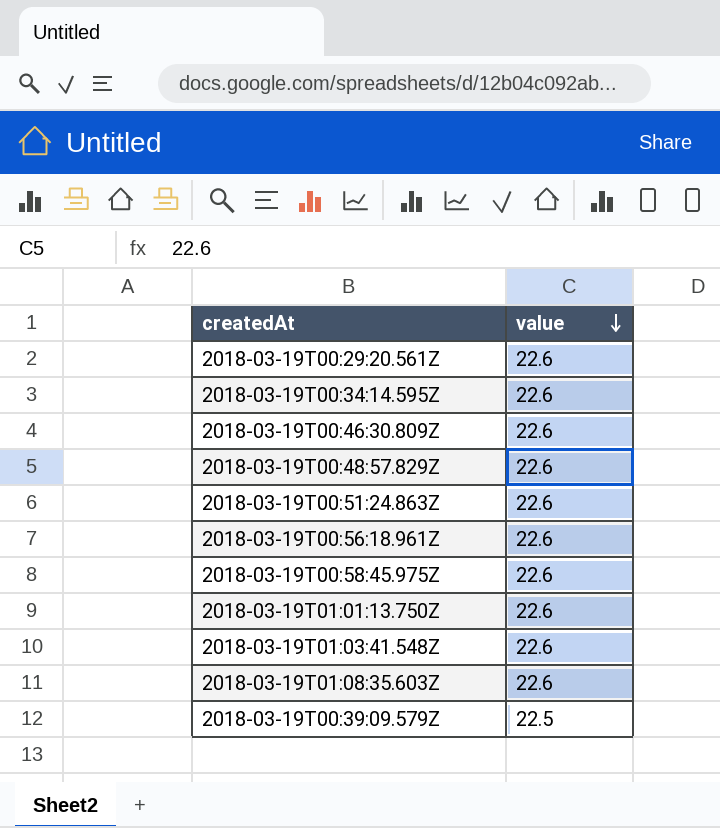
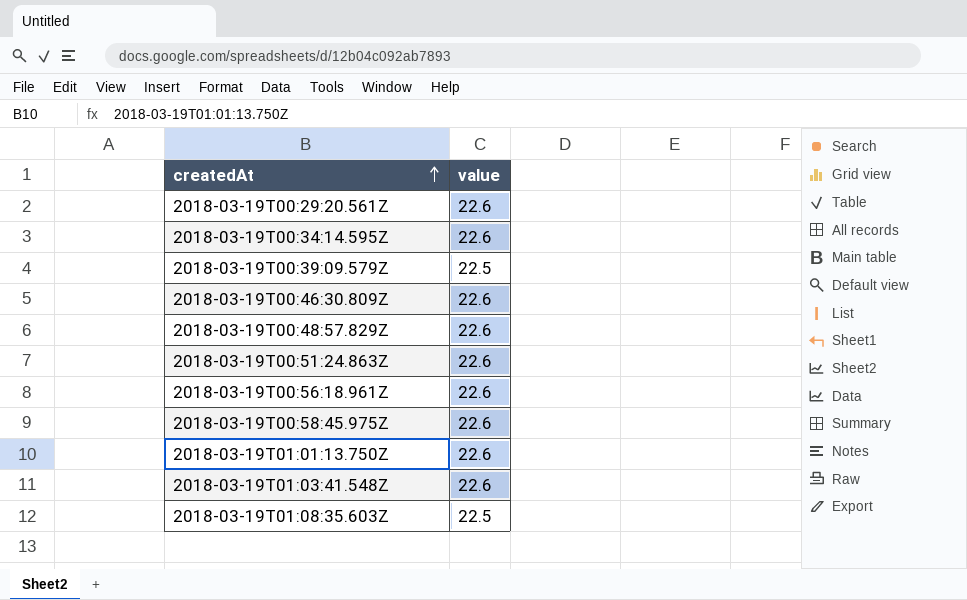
row order: value descending -> createdAt ascending
2018-03-19T01:08:35.603Z | value: 22.6 -> 22.5

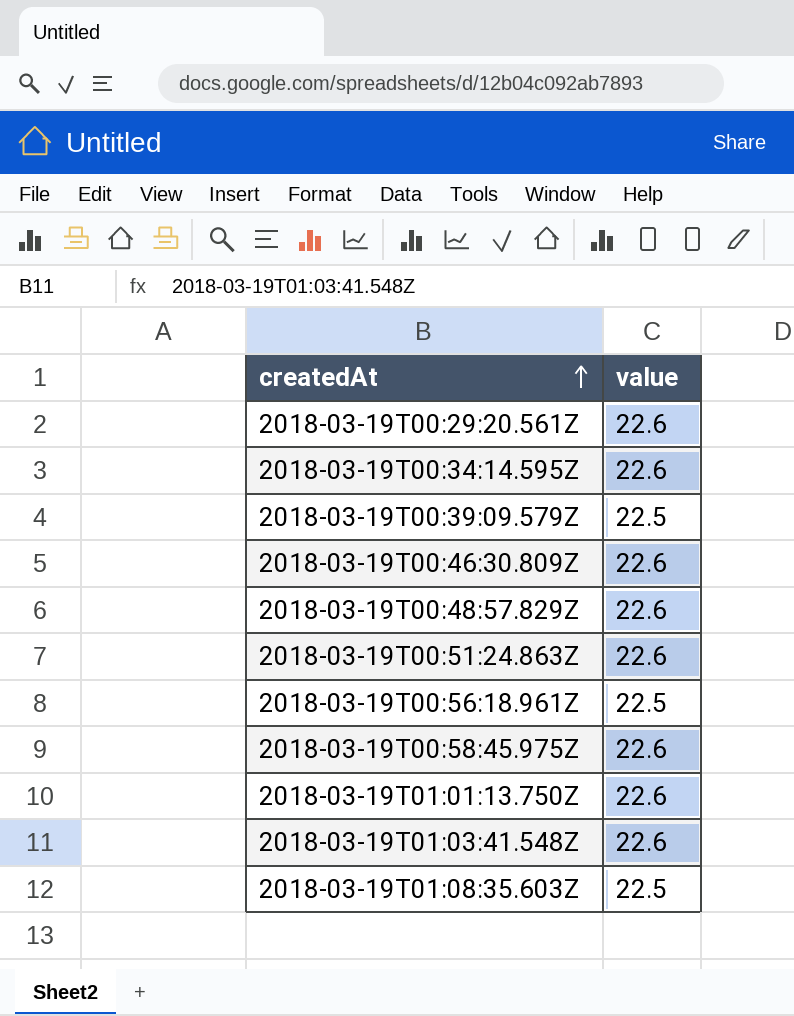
2018-03-19T00:56:18.961Z | value: 22.6 -> 22.5

